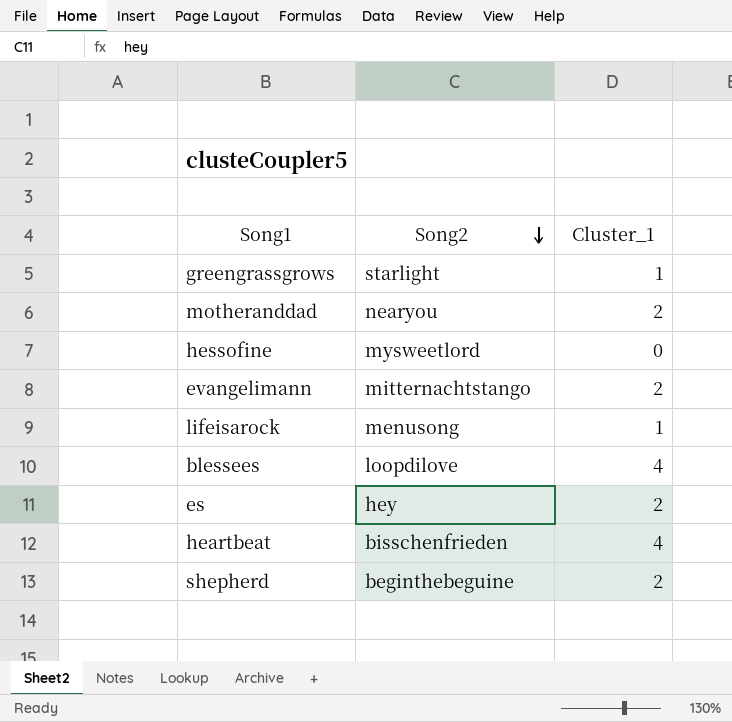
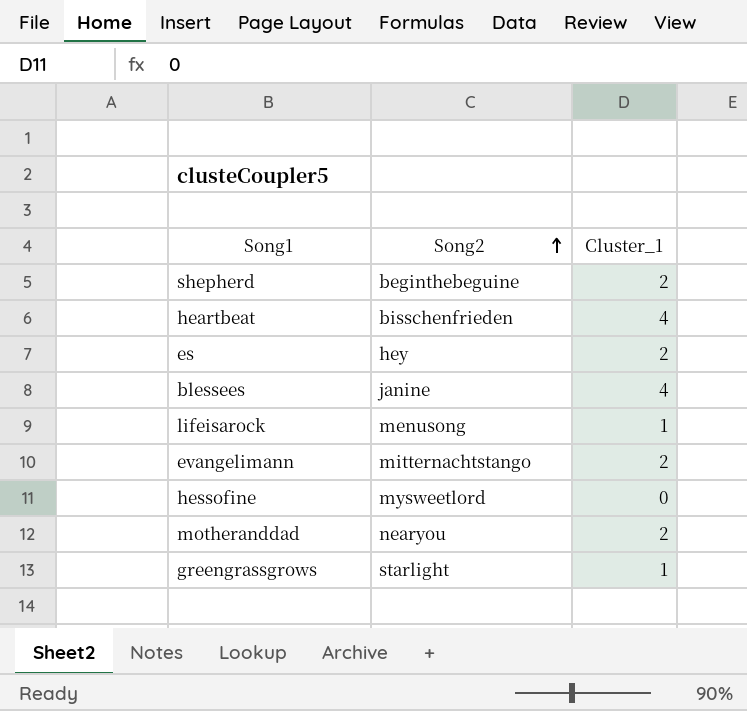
row order: Song2 descending -> Song2 ascending
blessees | Song2: loopdilove -> janine

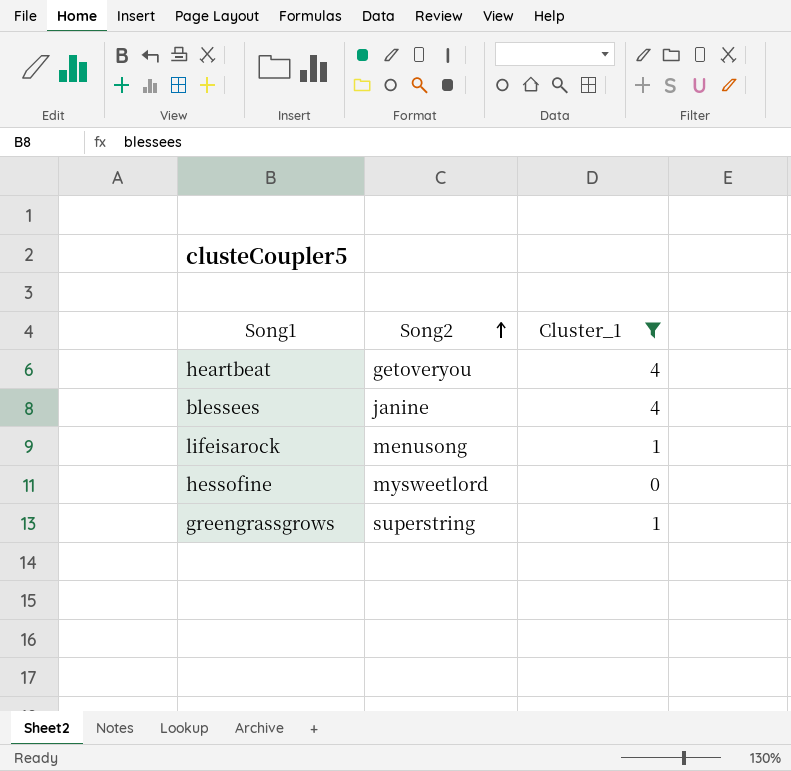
filter: none -> Cluster_1 != 2
heartbeat | Song2: bisschenfrieden -> getoveryou
greengrassgrows | Song2: starlight -> superstring

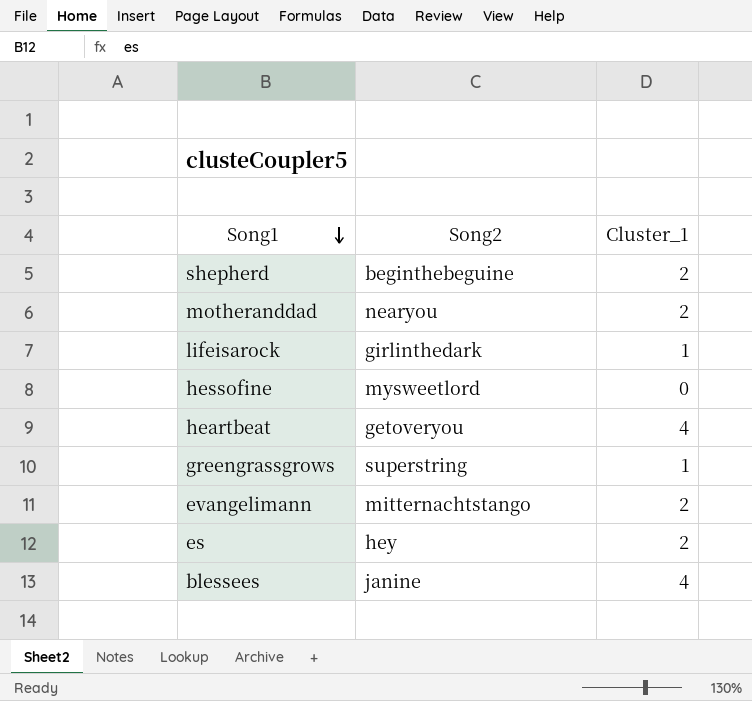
filter: Cluster_1 != 2 -> none
row order: Song2 ascending -> Song1 descending
lifeisarock | Song2: menusong -> girlinthedark

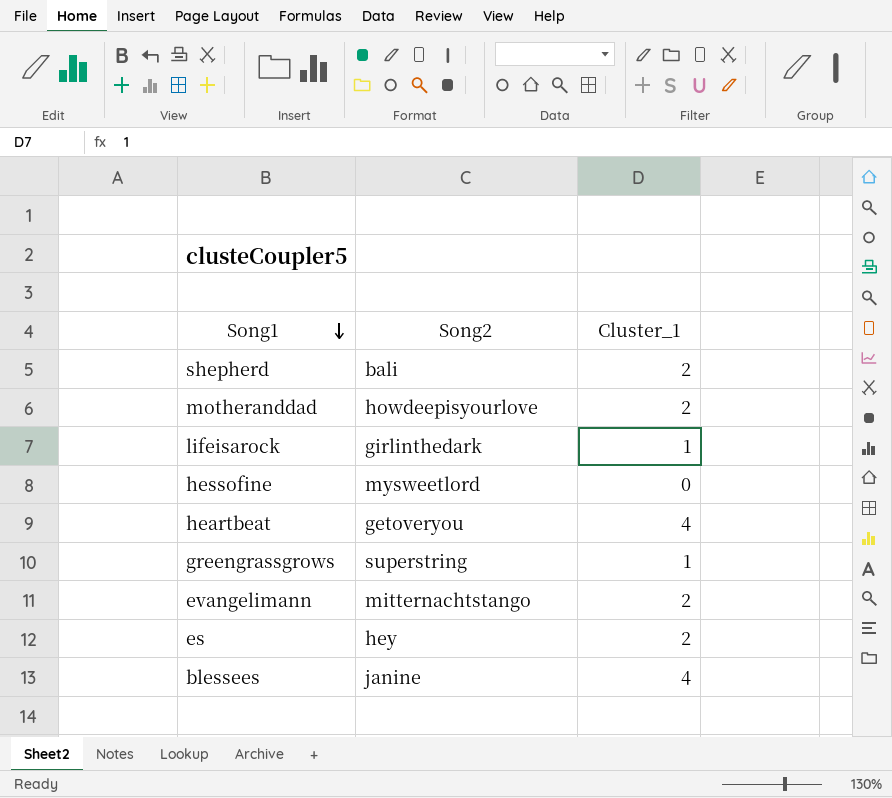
shepherd | Song2: beginthebeguine -> bali
motheranddad | Song2: nearyou -> howdeepisyourlove

